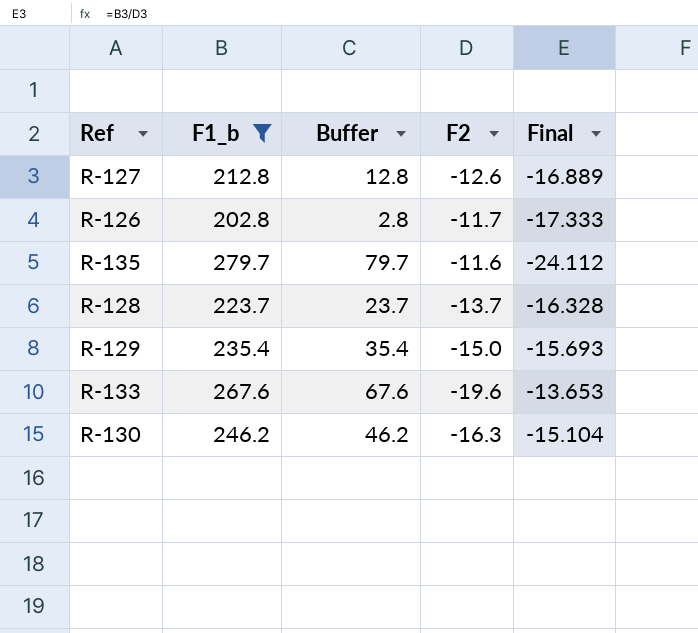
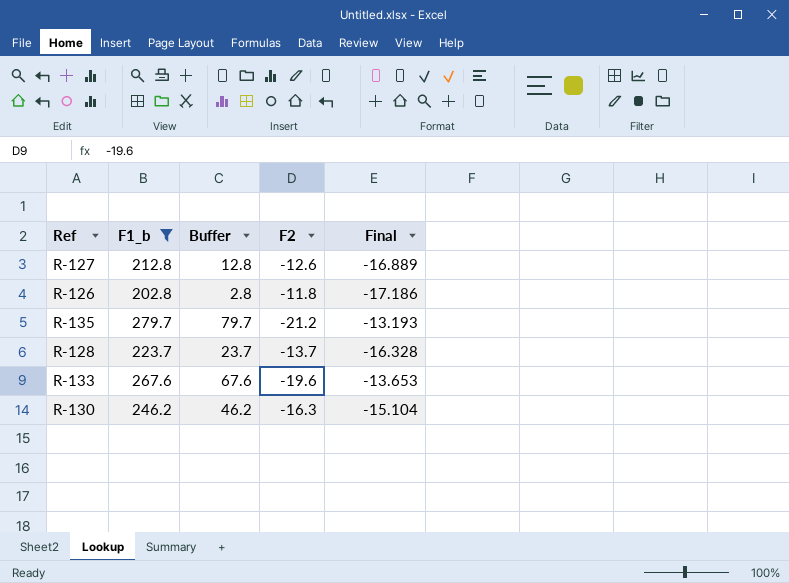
row R-129: 235.4 | 35.4 | -15.0 | -15.693 -> none
R-126 | F2: -11.7 -> -11.8
R-126 | Final: -17.333 -> -17.186
R-135 | F2: -11.6 -> -21.2
R-135 | Final: -24.112 -> -13.193

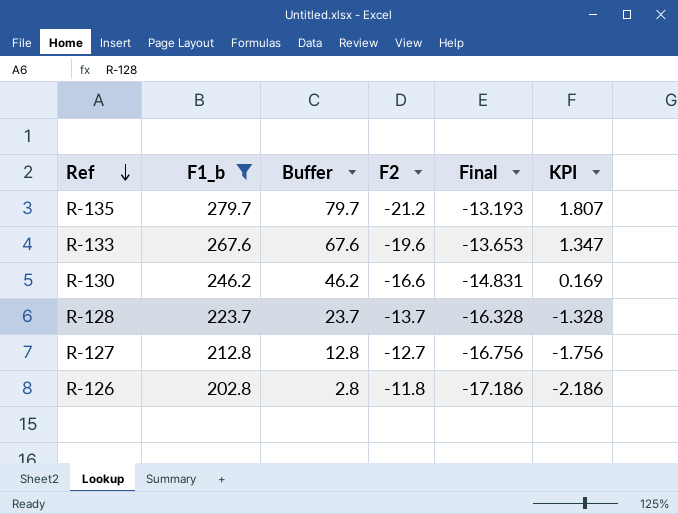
row order: none -> Ref descending
column KPI | formula: none -> [Final] + 15
R-130 | F2: -16.3 -> -16.6
R-130 | Final: -15.104 -> -14.831
R-127 | F2: -12.6 -> -12.7
R-127 | Final: -16.889 -> -16.756

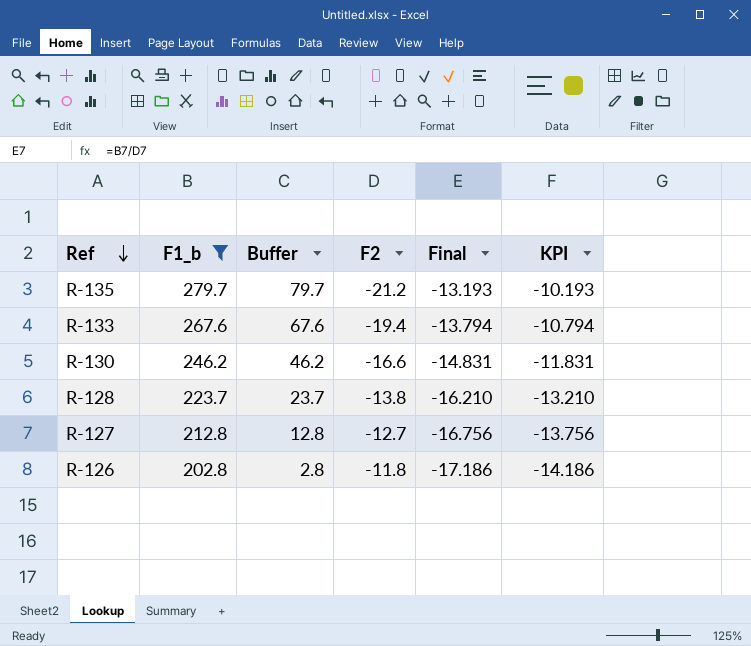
column KPI | formula: [Final] + 15 -> [Final] + 3
R-133 | F2: -19.6 -> -19.4
R-133 | Final: -13.653 -> -13.794
R-128 | F2: -13.7 -> -13.8
R-128 | Final: -16.328 -> -16.210

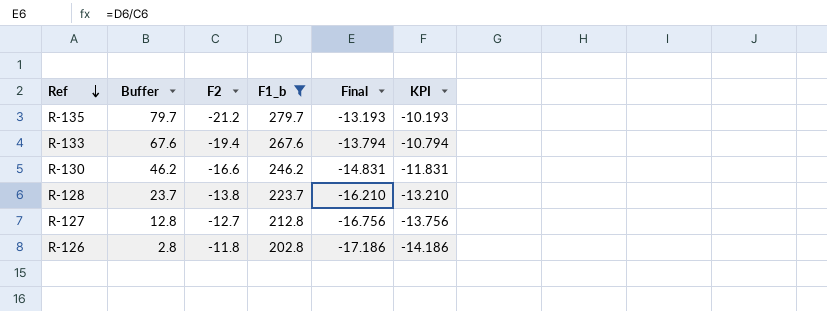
column F1_b | position: 2 -> 4

